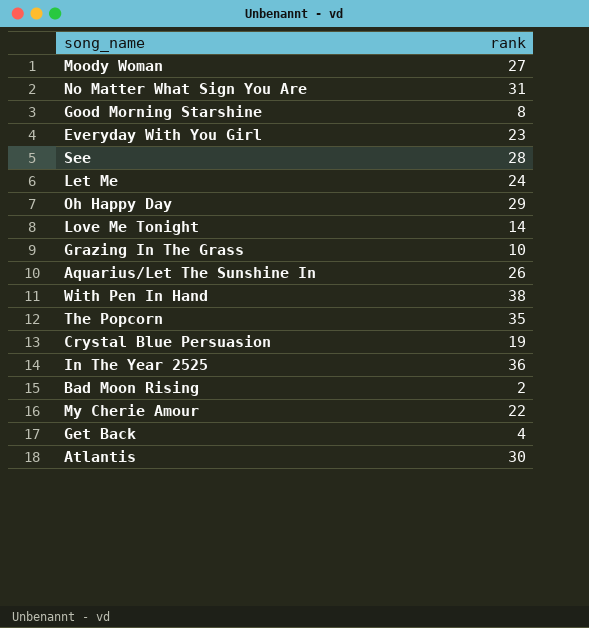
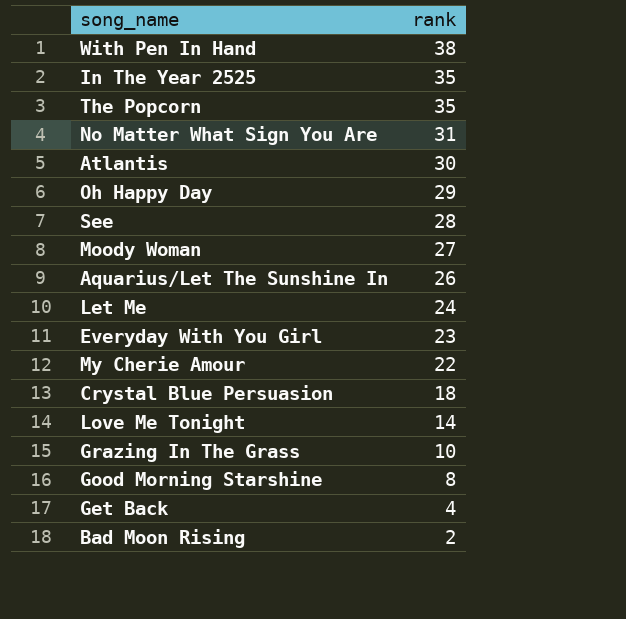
row order: none -> rank descending
In The Year 2525 | rank: 36 -> 35
Crystal Blue Persuasion | rank: 19 -> 18

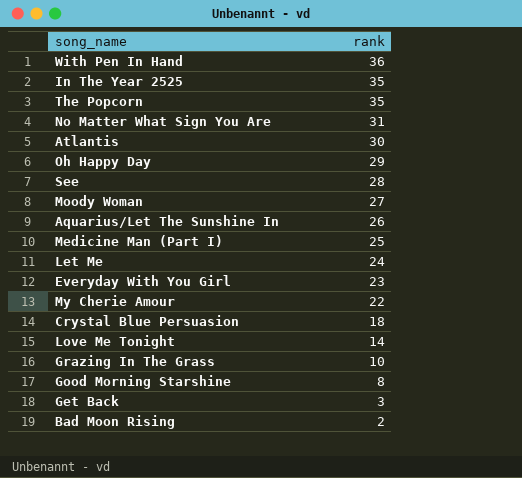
With Pen In Hand | rank: 38 -> 36
row Medicine Man (Part I): none -> 25
Get Back | rank: 4 -> 3

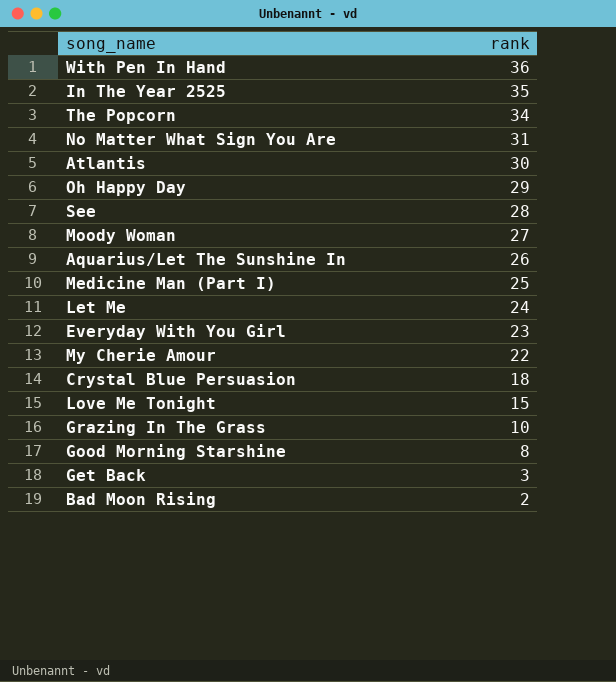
The Popcorn | rank: 35 -> 34
Love Me Tonight | rank: 14 -> 15

